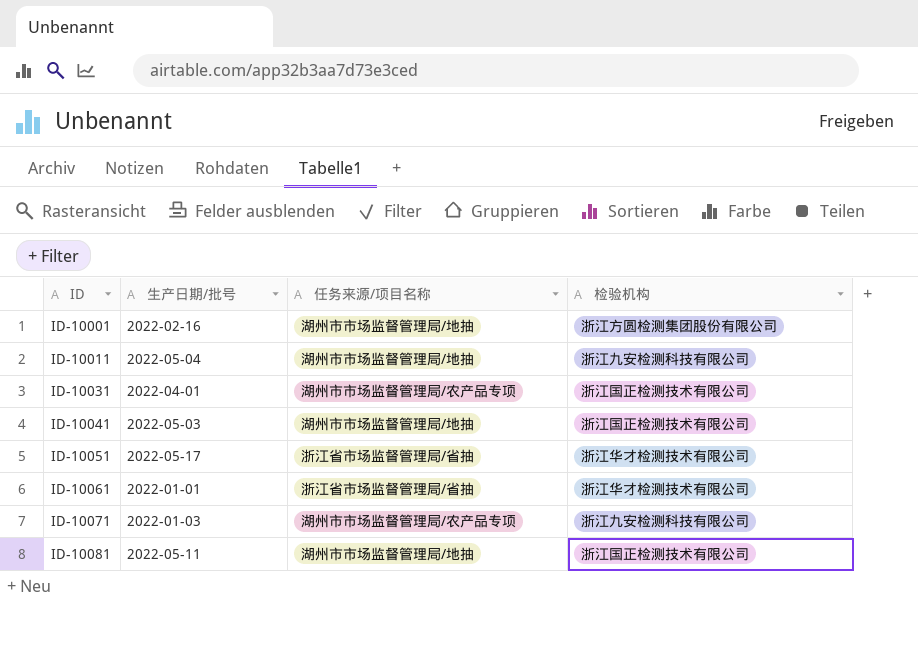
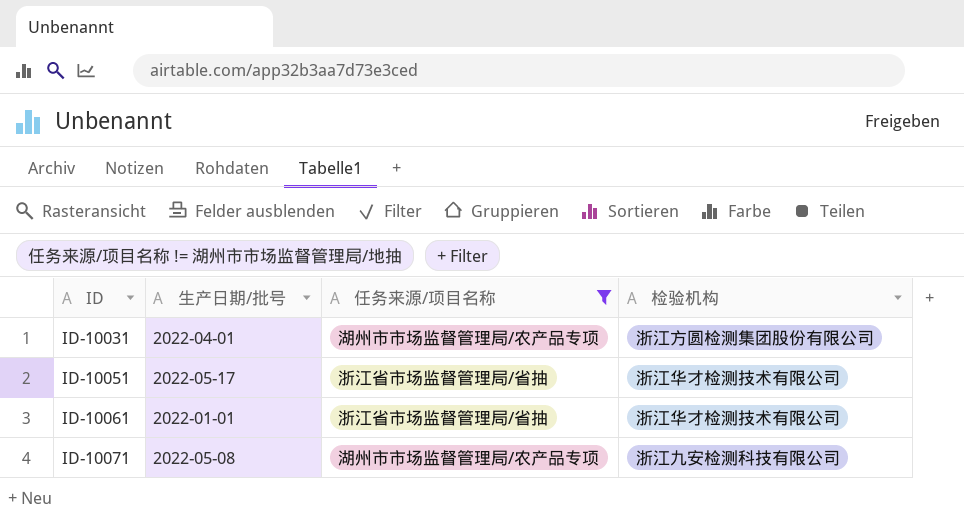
filter: none -> 任务来源/项目名称 != 湖州市市场监督管理局/地抽
ID-10031 | 检验机构: 浙江国正检测技术有限公司 -> 浙江方圆检测集团股份有限公司
ID-10071 | 生产日期/批号: 2022-01-03 -> 2022-05-08

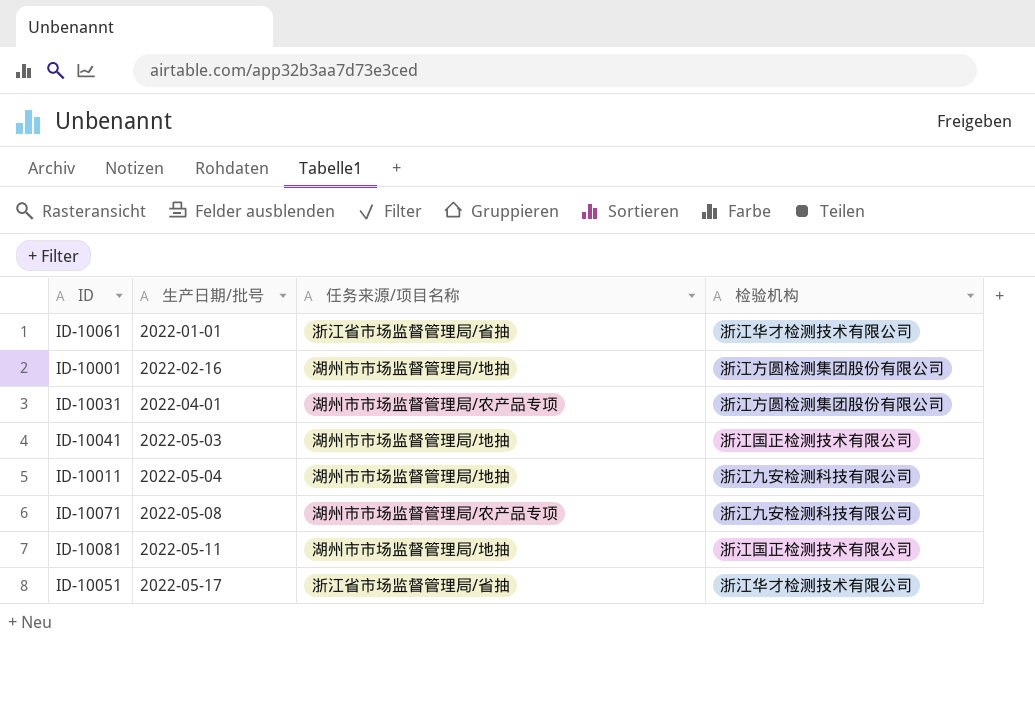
filter: 任务来源/项目名称 != 湖州市市场监督管理局/地抽 -> none
row order: ID ascending -> 生产日期/批号 ascending

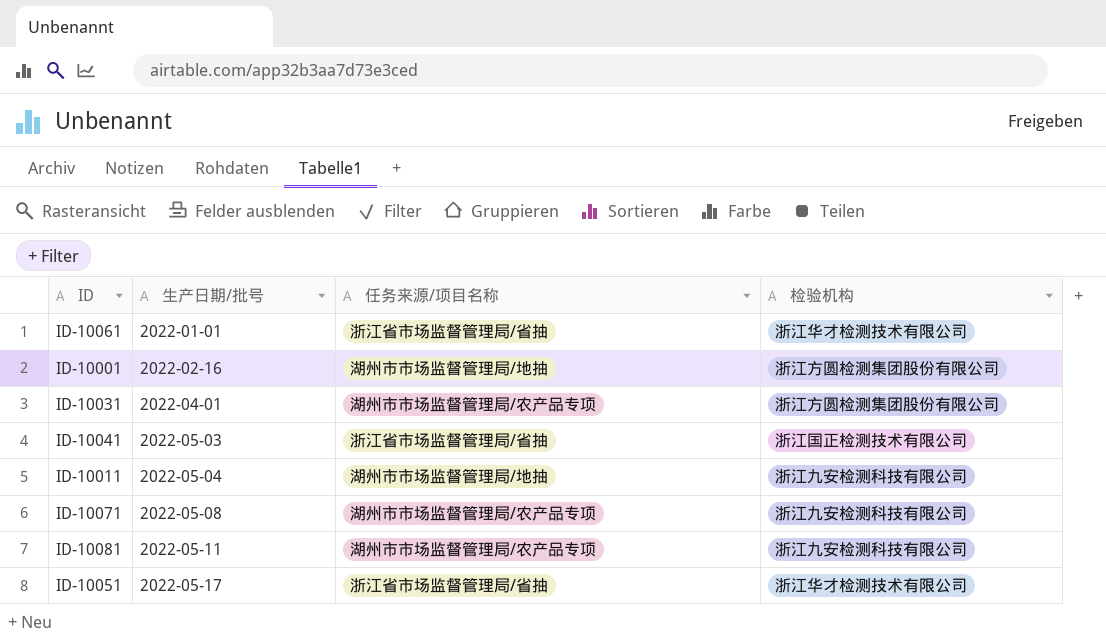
ID-10041 | 任务来源/项目名称: 湖州市市场监督管理局/地抽 -> 浙江省市场监督管理局/省抽
ID-10081 | 任务来源/项目名称: 湖州市市场监督管理局/地抽 -> 湖州市市场监督管理局/农产品专项
ID-10081 | 检验机构: 浙江国正检测技术有限公司 -> 浙江九安检测科技有限公司

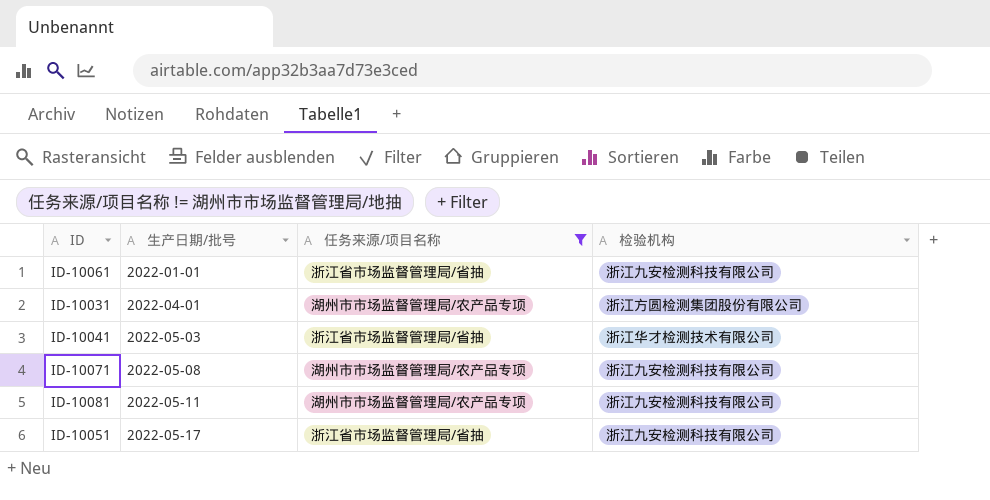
filter: none -> 任务来源/项目名称 != 湖州市市场监督管理局/地抽
ID-10061 | 检验机构: 浙江华才检测技术有限公司 -> 浙江九安检测科技有限公司
ID-10041 | 检验机构: 浙江国正检测技术有限公司 -> 浙江华才检测技术有限公司
ID-10051 | 检验机构: 浙江华才检测技术有限公司 -> 浙江九安检测科技有限公司

